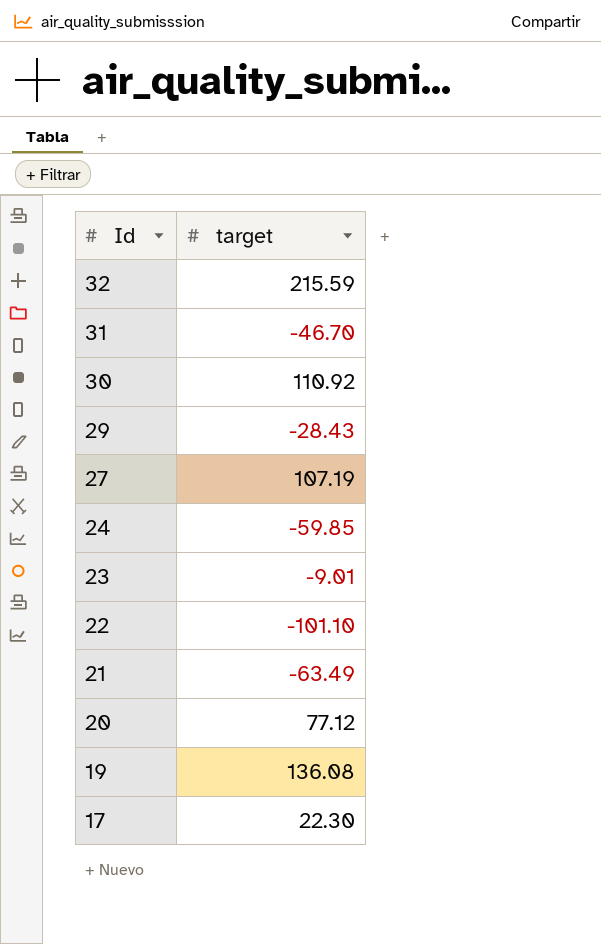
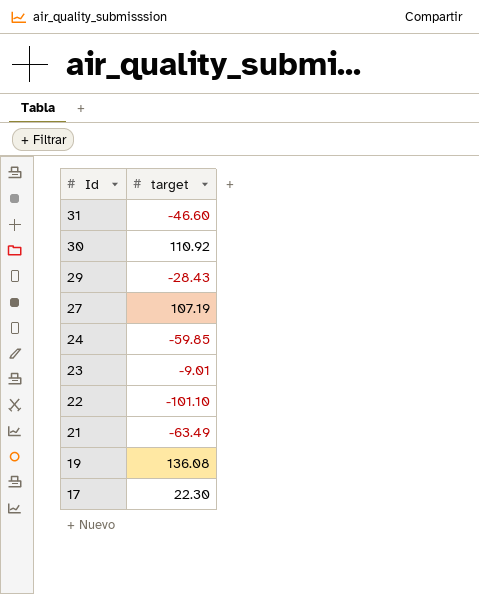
row 32: 215.59 -> none
row 20: 77.12 -> none
31 | target: -46.70 -> -46.60

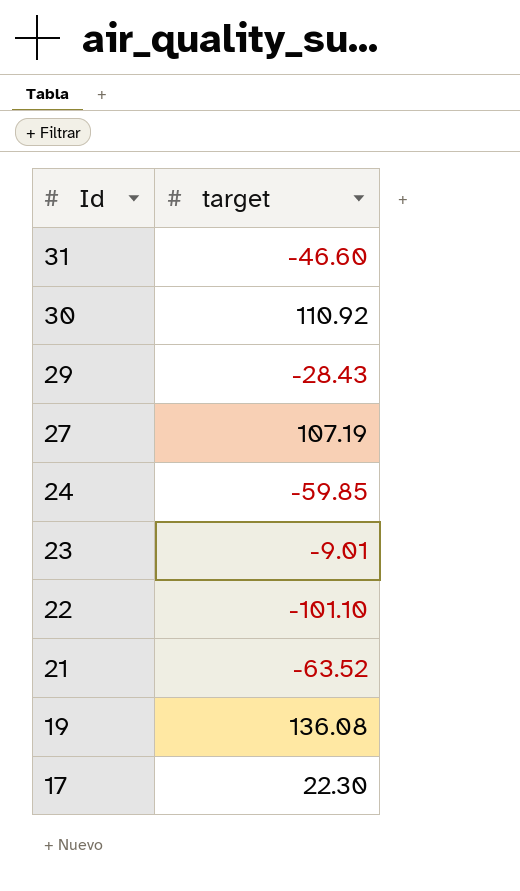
21 | target: -63.49 -> -63.52

